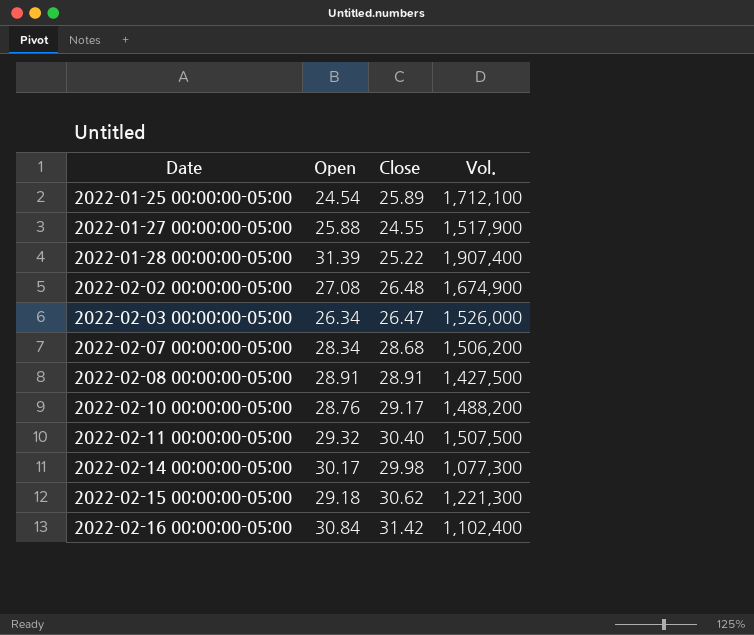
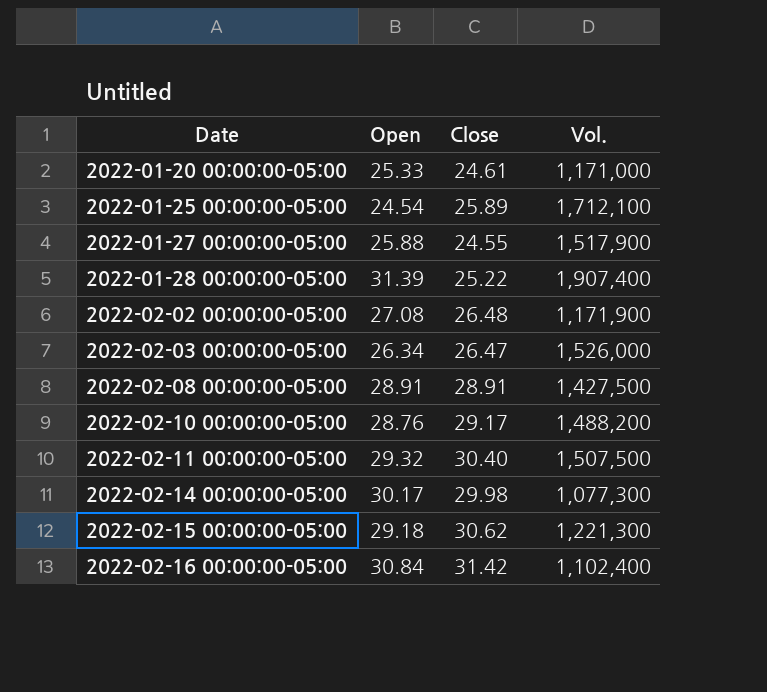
row 2022-02-07 00:00:00-05:00: 28.34 | 28.68 | 1,506,200 -> none
row 2022-01-20 00:00:00-05:00: none -> 25.33 | 24.61 | 1,171,000
2022-02-02 00:00:00-05:00 | Vol.: 1,674,900 -> 1,171,900

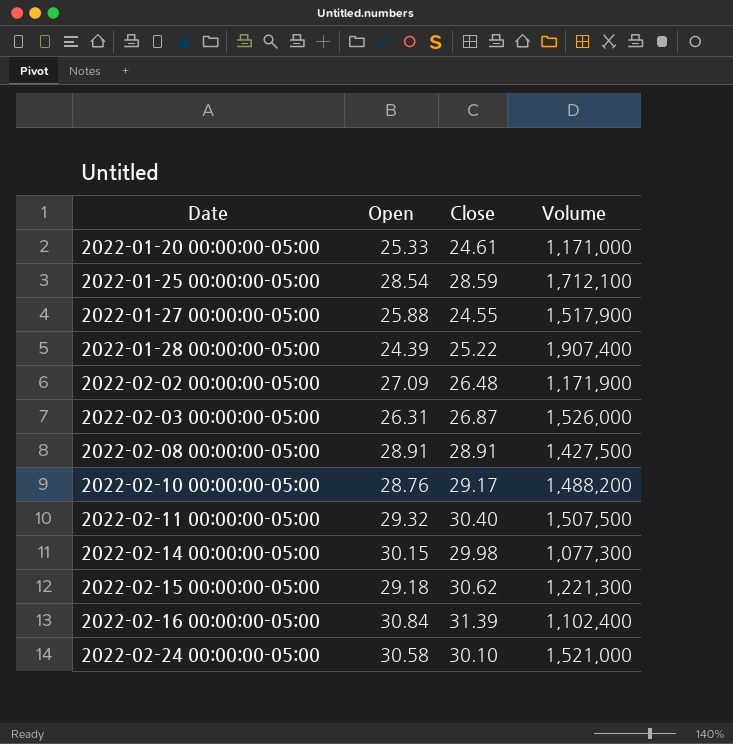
column name: Vol. -> Volume
2022-01-25 00:00:00-05:00 | Open: 24.54 -> 28.54
2022-01-25 00:00:00-05:00 | Close: 25.89 -> 28.59
2022-01-28 00:00:00-05:00 | Open: 31.39 -> 24.39
2022-02-02 00:00:00-05:00 | Open: 27.08 -> 27.09
2022-02-03 00:00:00-05:00 | Open: 26.34 -> 26.31
2022-02-03 00:00:00-05:00 | Close: 26.47 -> 26.87
2022-02-14 00:00:00-05:00 | Open: 30.17 -> 30.15
2022-02-16 00:00:00-05:00 | Close: 31.42 -> 31.39
row 2022-02-24 00:00:00-05:00: none -> 30.58 | 30.10 | 1,521,000

